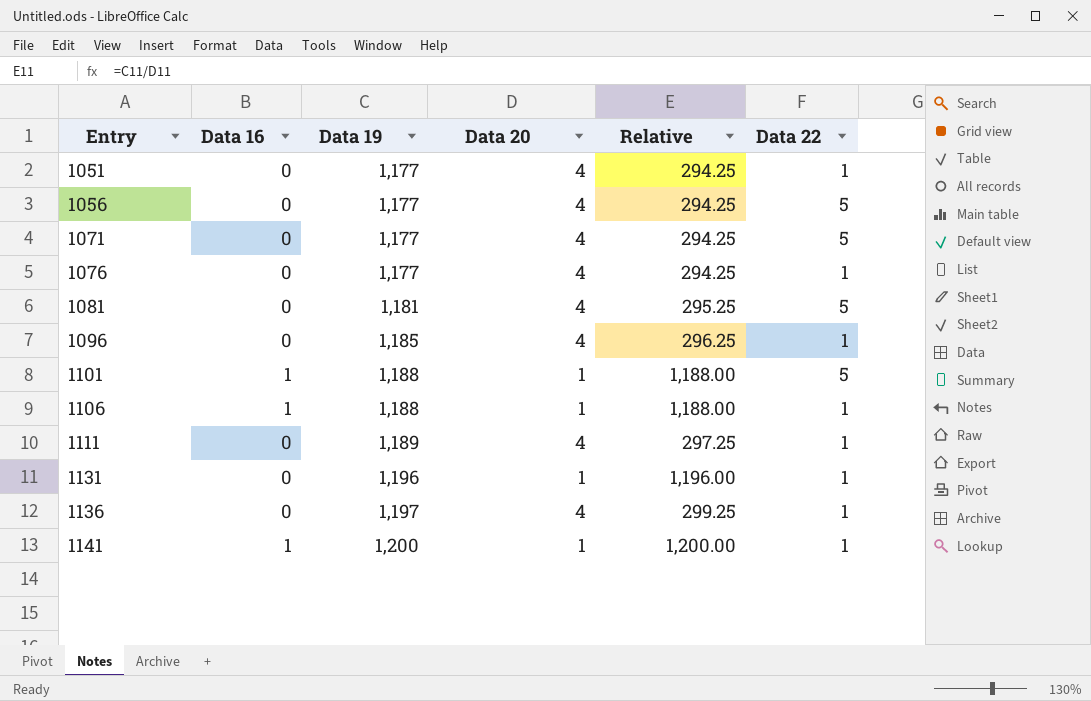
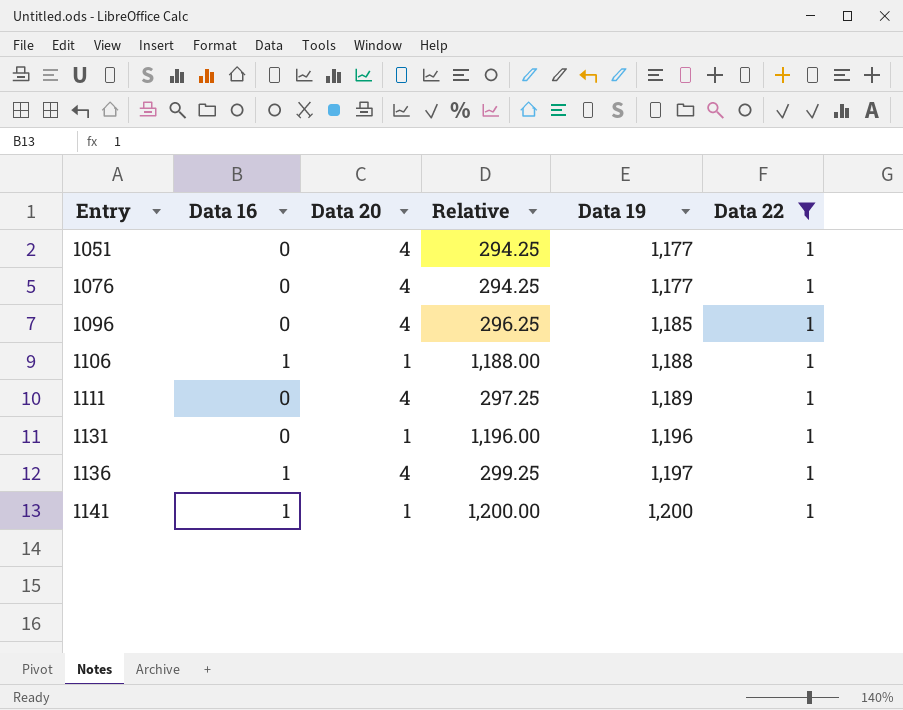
filter: none -> Data 22 = 1
column Data 19 | position: 3 -> 5
1136 | Data 16: 0 -> 1

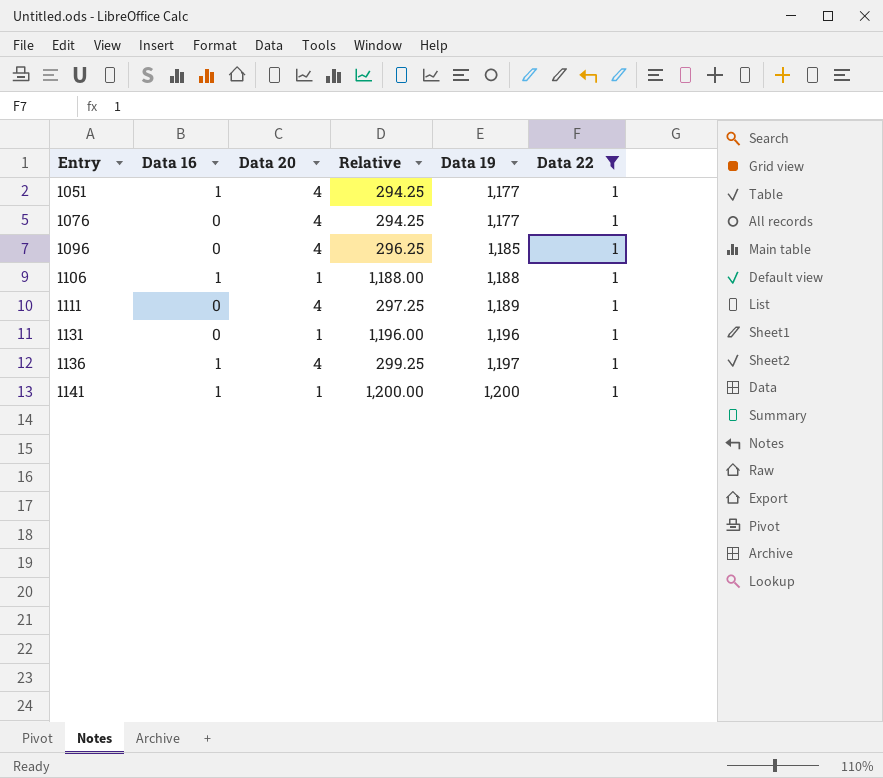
1051 | Data 16: 0 -> 1

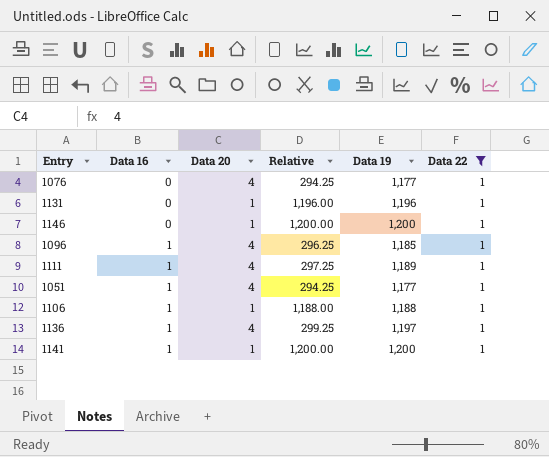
row order: Entry ascending -> Data 16 ascending
row 1146: none -> 0 | 1 | 1,200.00 | 1,200 | 1
1096 | Data 16: 0 -> 1
1111 | Data 16: 0 -> 1

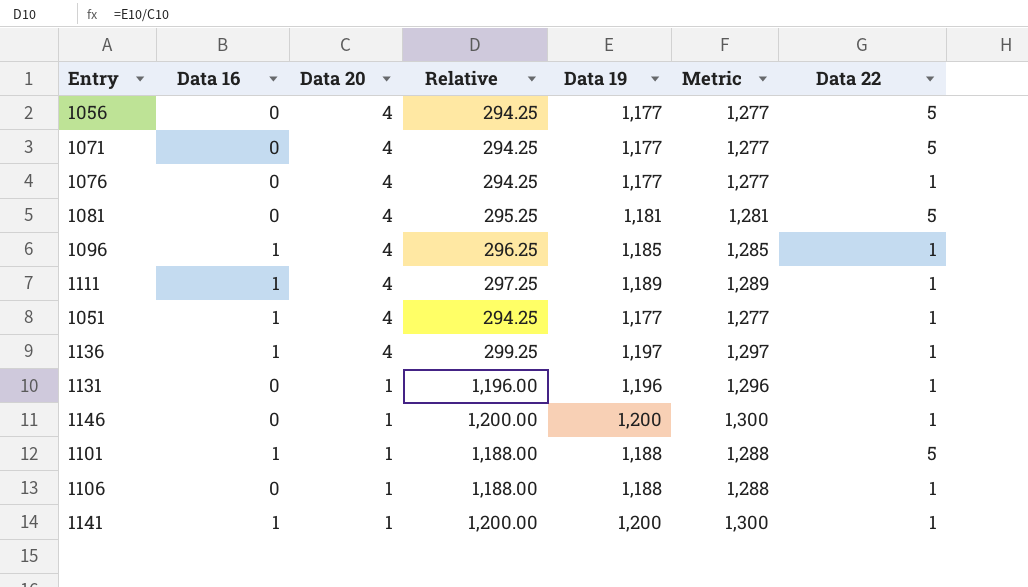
filter: Data 22 = 1 -> none
row order: Data 16 ascending -> Data 20 descending
column Metric | formula: none -> [Data 19] + 100
1106 | Data 16: 1 -> 0

